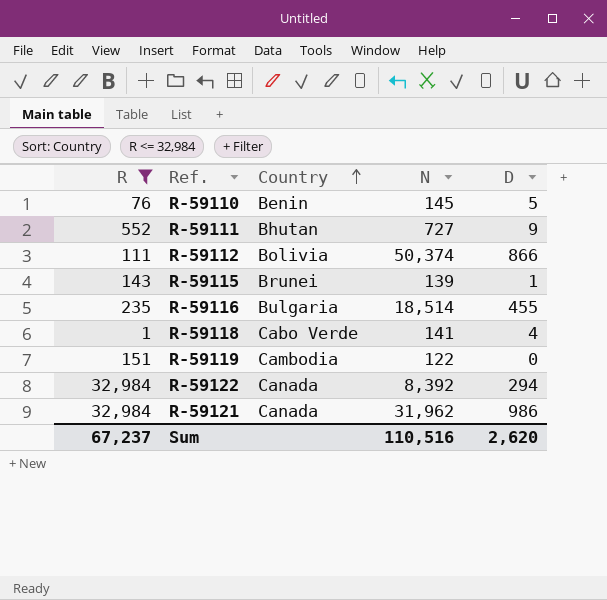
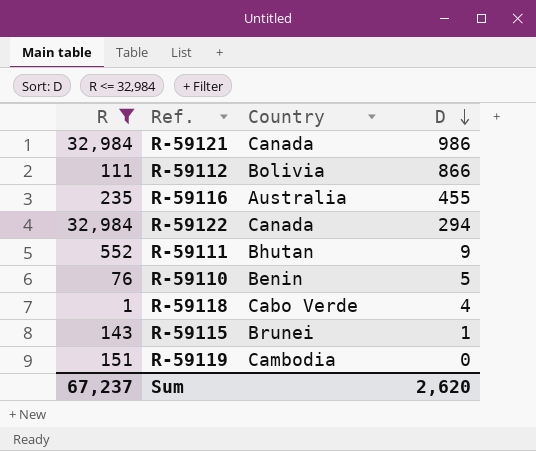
row order: Country ascending -> D descending
column N | position: 4 -> none
R-59116 | Country: Bulgaria -> Australia

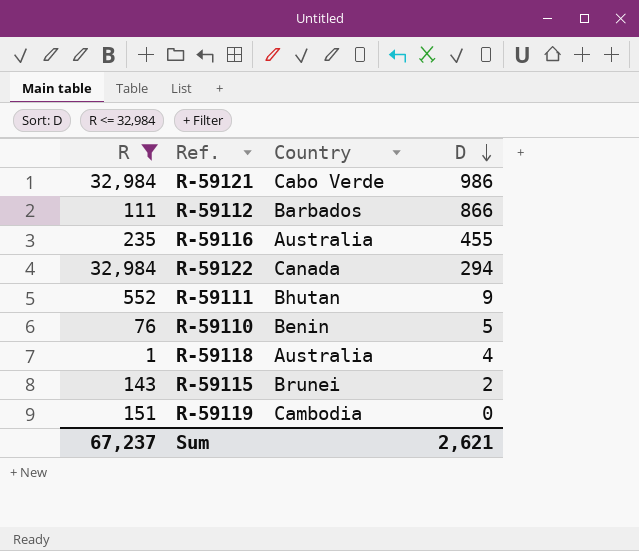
R-59121 | Country: Canada -> Cabo Verde
R-59112 | Country: Bolivia -> Barbados
R-59118 | Country: Cabo Verde -> Australia
R-59115 | D: 1 -> 2
Sum | D: 2,620 -> 2,621

